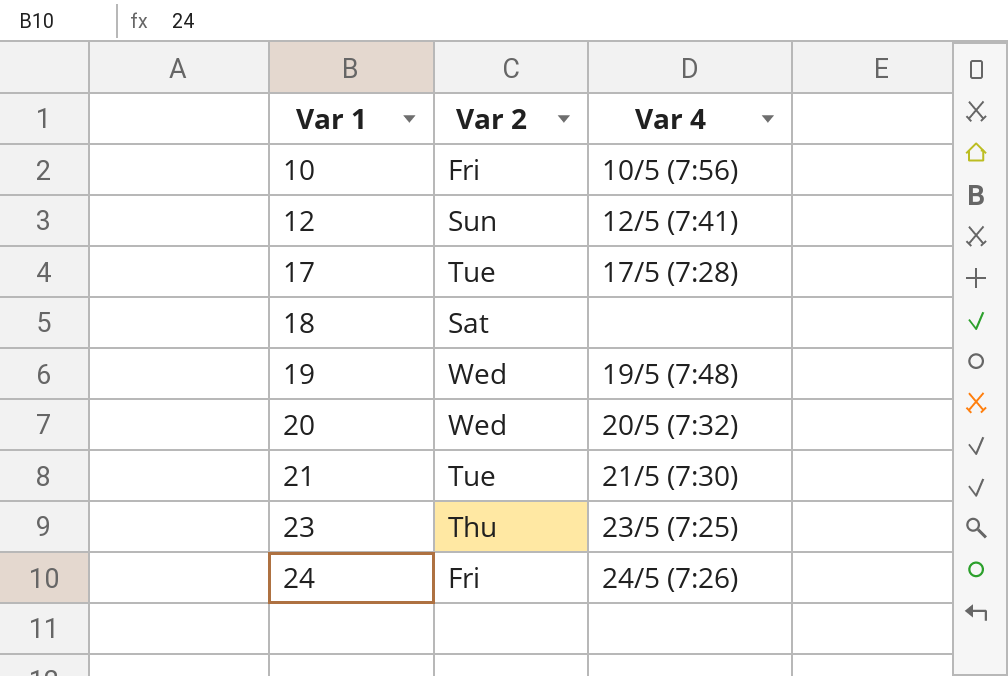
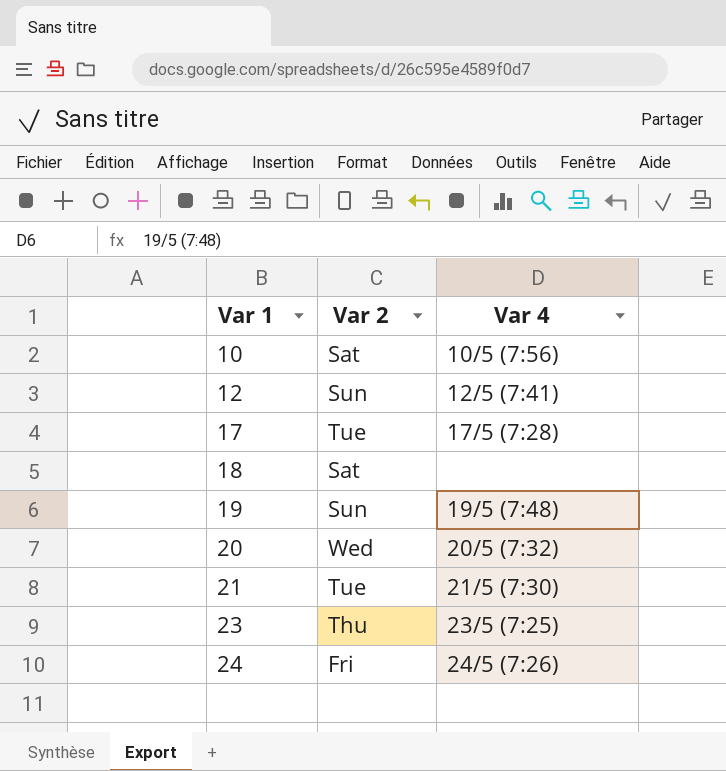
10 | Var 2: Fri -> Sat
19 | Var 2: Wed -> Sun

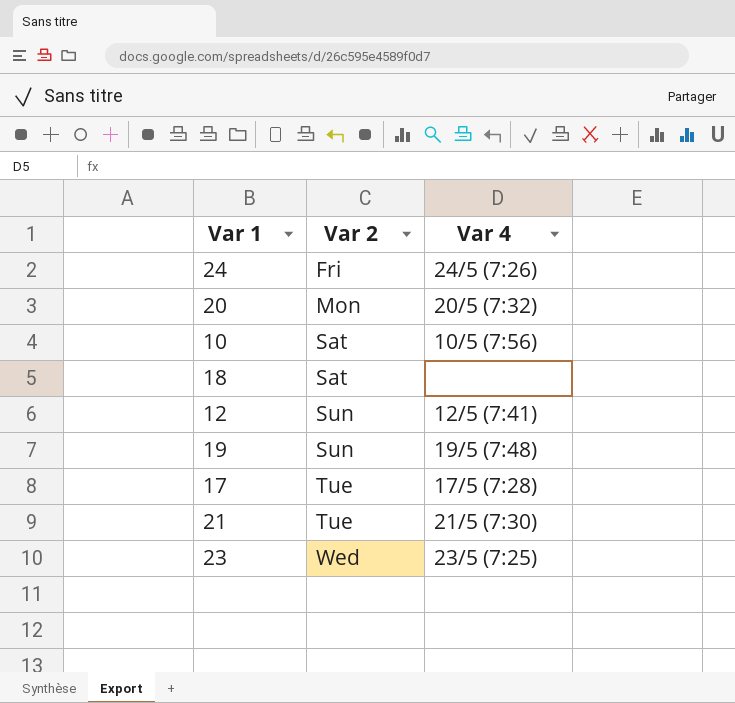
row order: Var 1 ascending -> Var 2 ascending
20 | Var 2: Wed -> Mon
23 | Var 2: Thu -> Wed

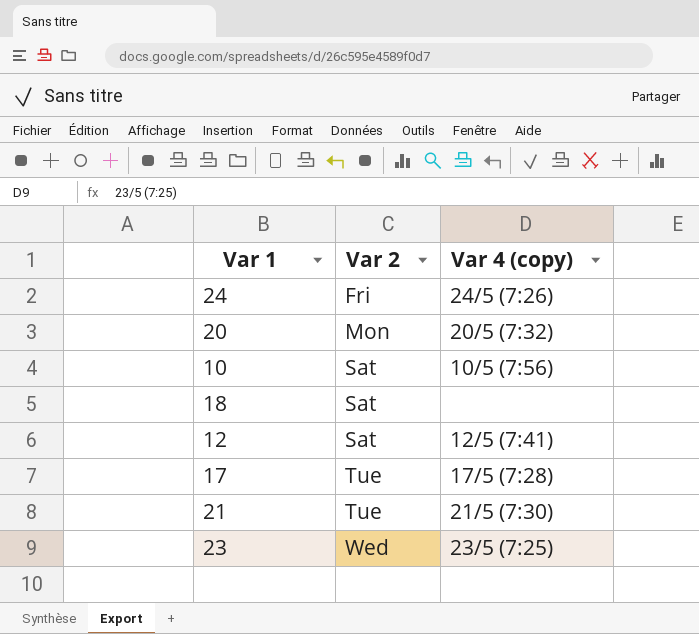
column name: Var 4 -> Var 4 (copy)
row 19: Sun | 19/5 (7:48) -> none
12 | Var 2: Sun -> Sat

